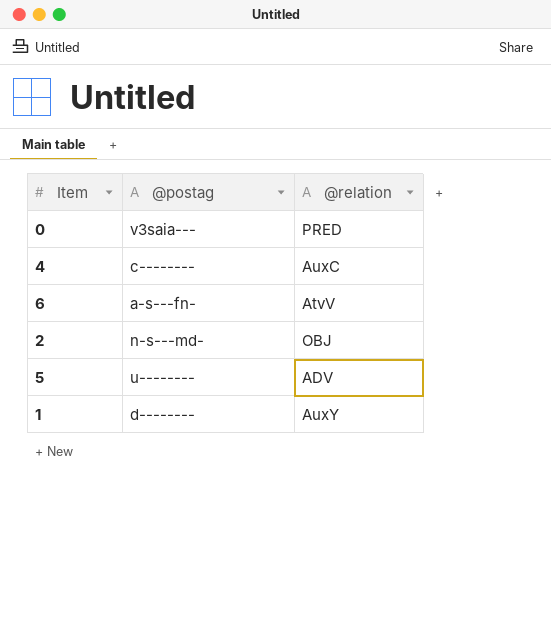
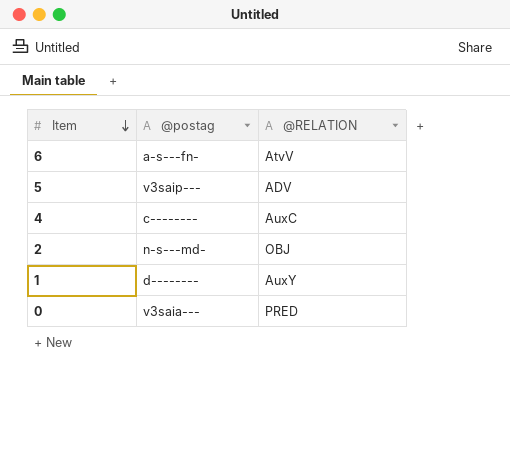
row order: none -> Item descending
column name: @relation -> @RELATION
5 | @postag: u-------- -> v3saip---

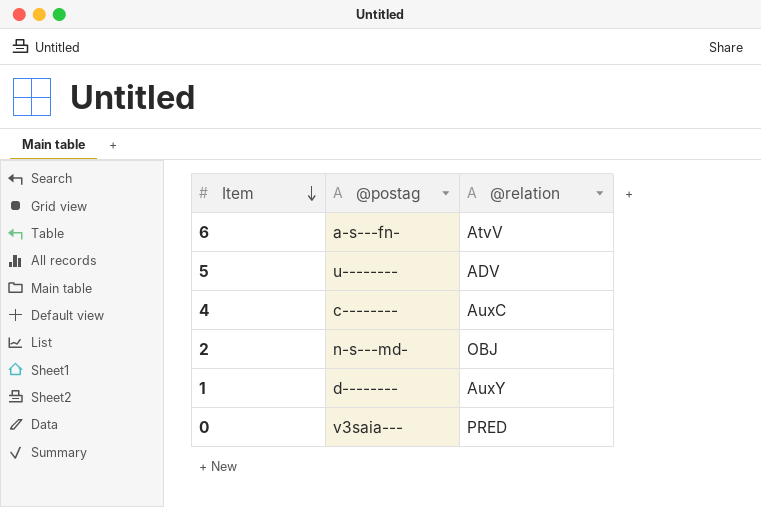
column name: @RELATION -> @relation
5 | @postag: v3saip--- -> u--------

